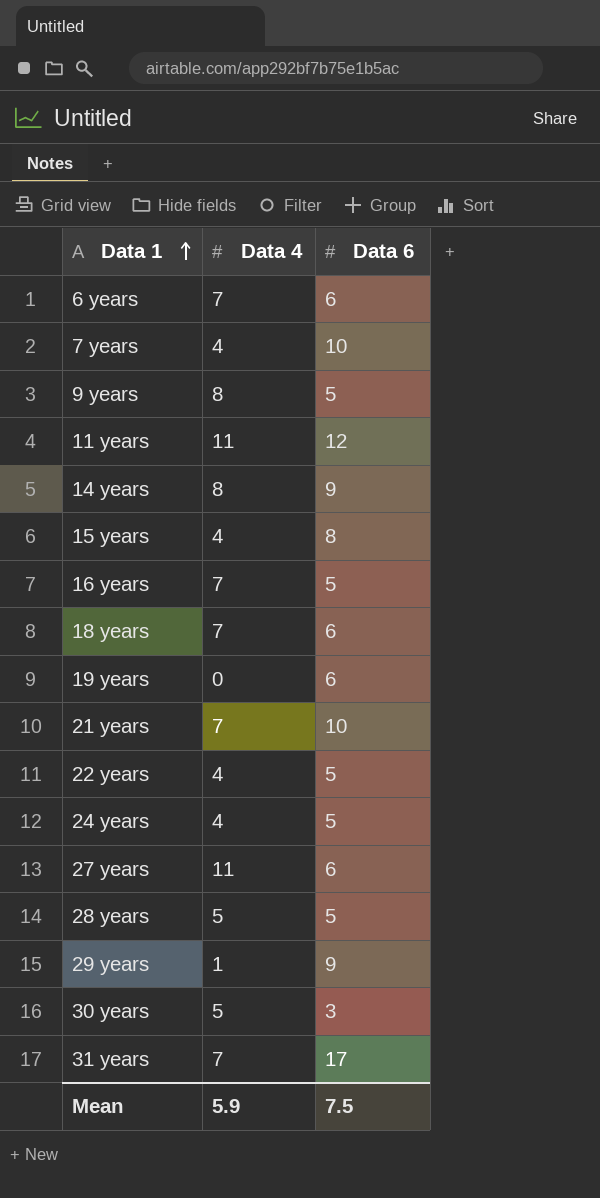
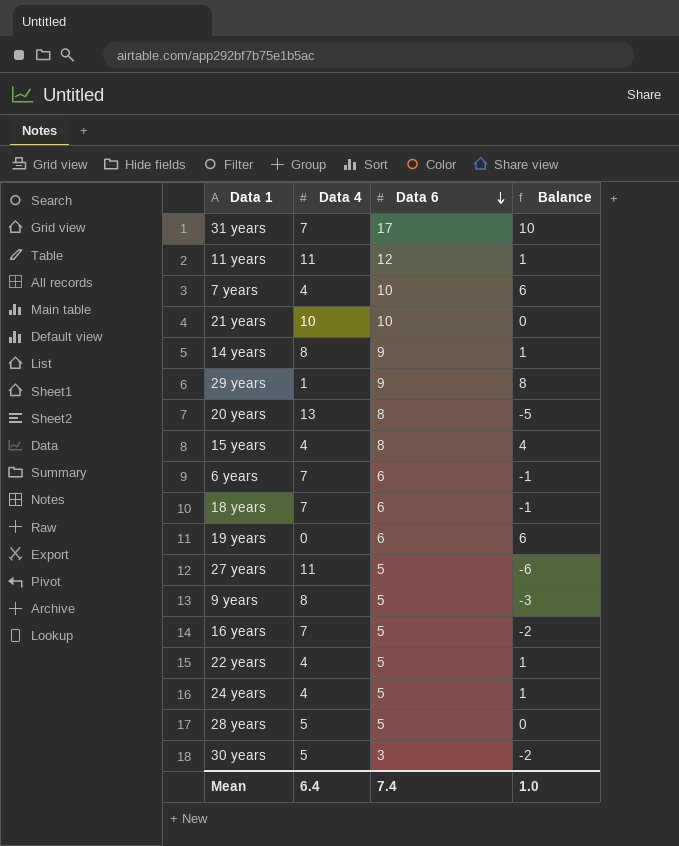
row order: Data 1 ascending -> Data 6 descending
column Balance | formula: none -> [Data 6] - [Data 4]
21 years | Data 4: 7 -> 10
row 20 years: none -> 13 | 8 | -5
27 years | Data 6: 6 -> 5
Mean | Data 4: 5.9 -> 6.4
Mean | Data 6: 7.5 -> 7.4

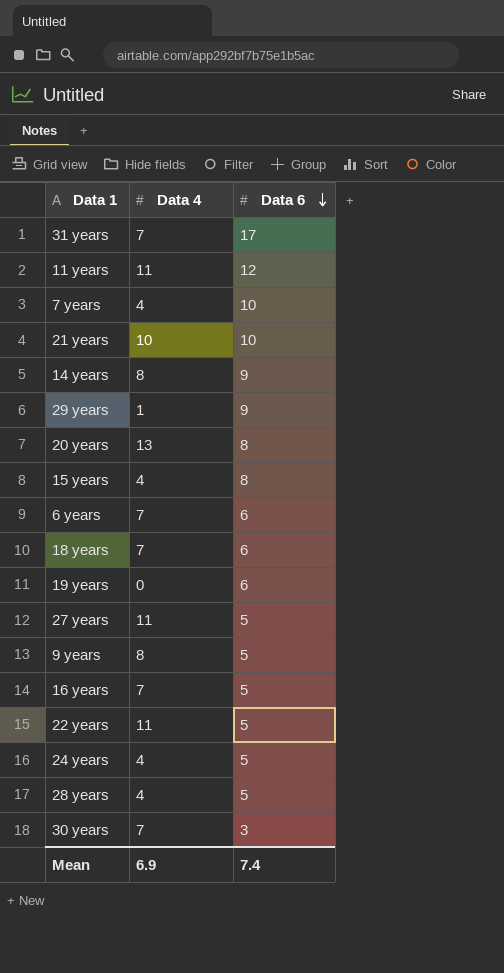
column Balance | formula: [Data 6] - [Data 4] -> none
22 years | Data 4: 4 -> 11
28 years | Data 4: 5 -> 4
30 years | Data 4: 5 -> 7
Mean | Data 4: 6.4 -> 6.9

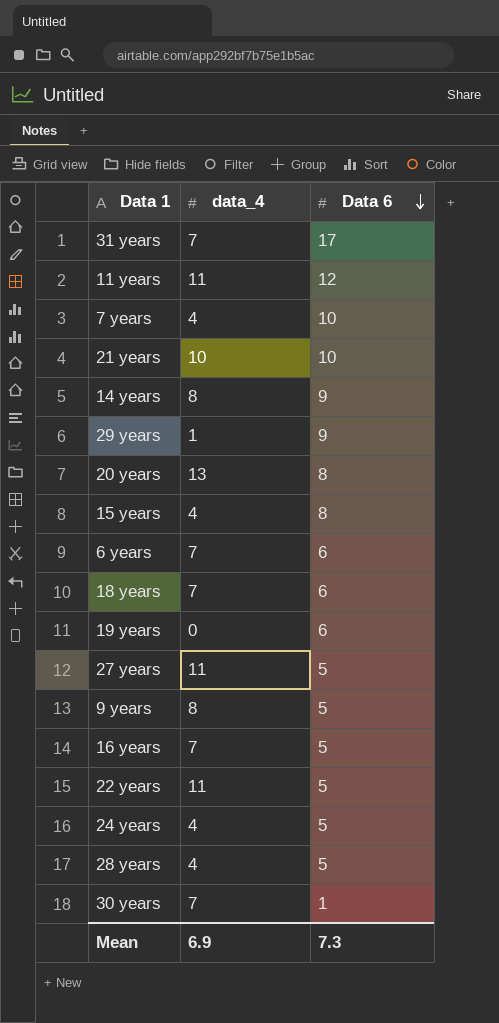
column name: Data 4 -> data_4
30 years | Data 6: 3 -> 1
Mean | Data 6: 7.4 -> 7.3

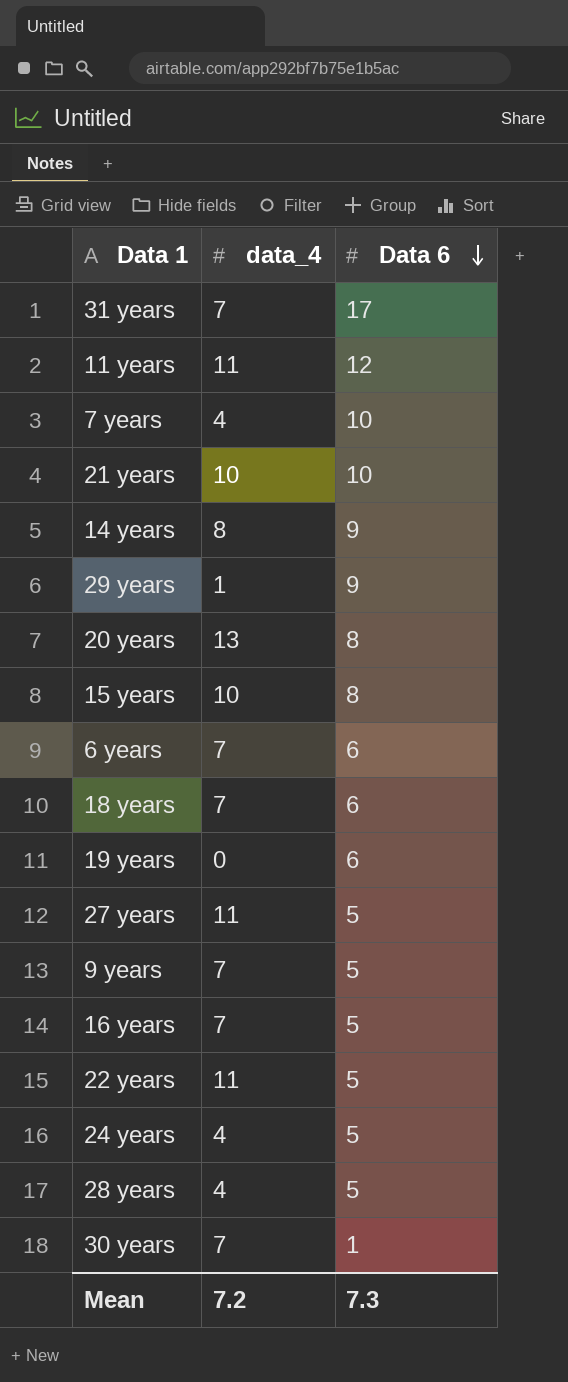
15 years | data_4: 4 -> 10
9 years | data_4: 8 -> 7
Mean | data_4: 6.9 -> 7.2

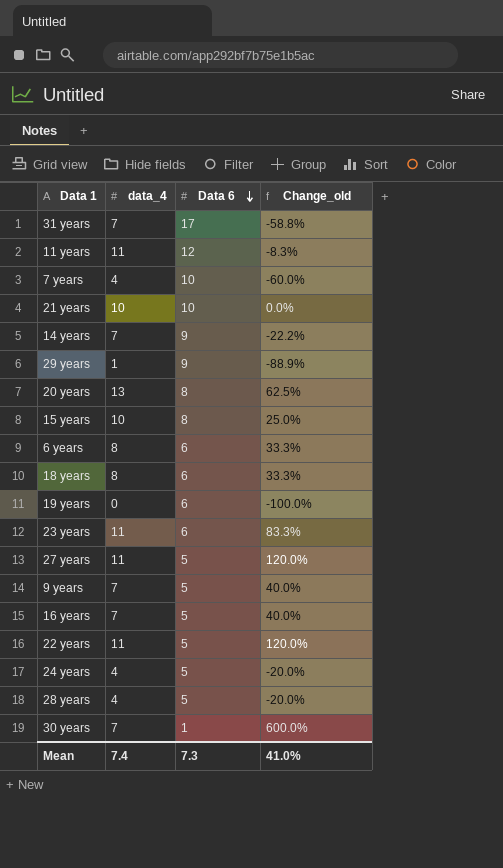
column Change_old | formula: none -> ([data_4] - [Data 6]) / [Data 6]
14 years | data_4: 8 -> 7
6 years | data_4: 7 -> 8
18 years | data_4: 7 -> 8
row 23 years: none -> 11 | 6 | 83.3%
Mean | data_4: 7.2 -> 7.4

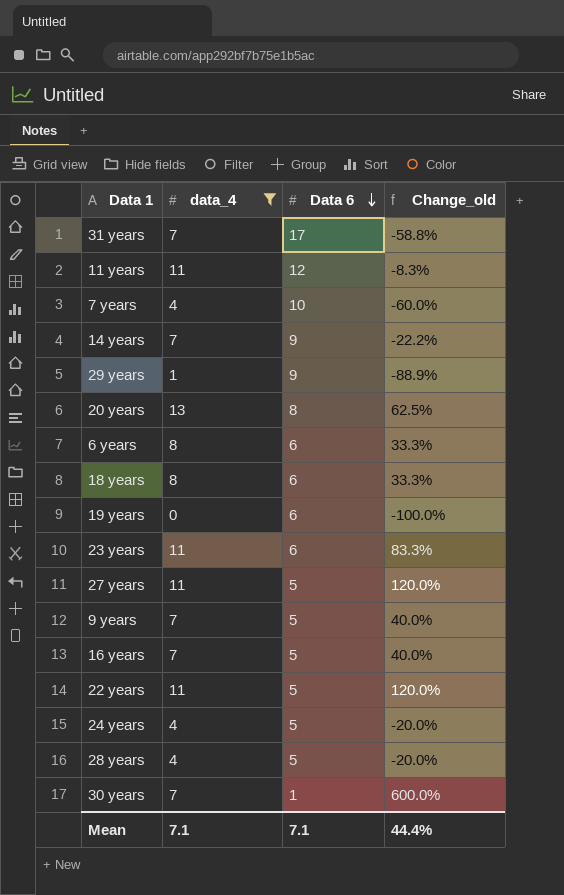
filter: none -> data_4 != 10
Mean | data_4: 7.4 -> 7.1
Mean | Data 6: 7.3 -> 7.1
Mean | Change_old: 41.0% -> 44.4%

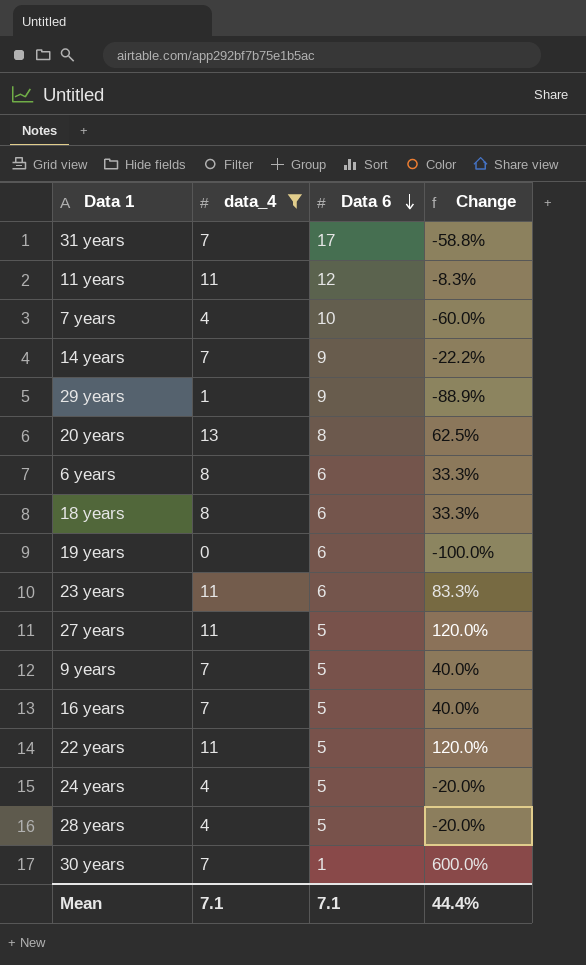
column name: Change_old -> Change

